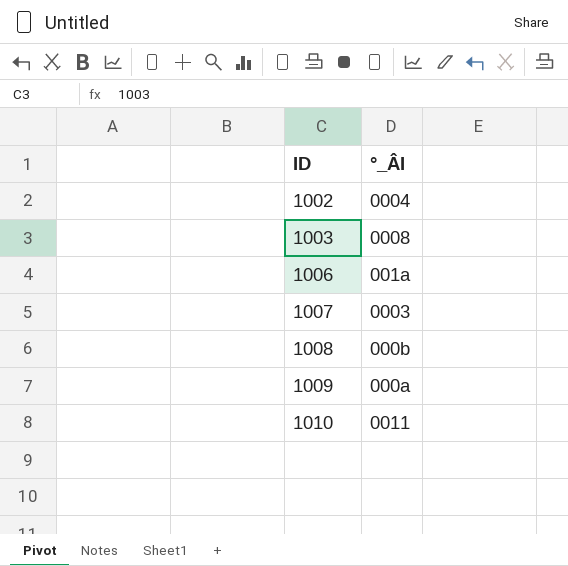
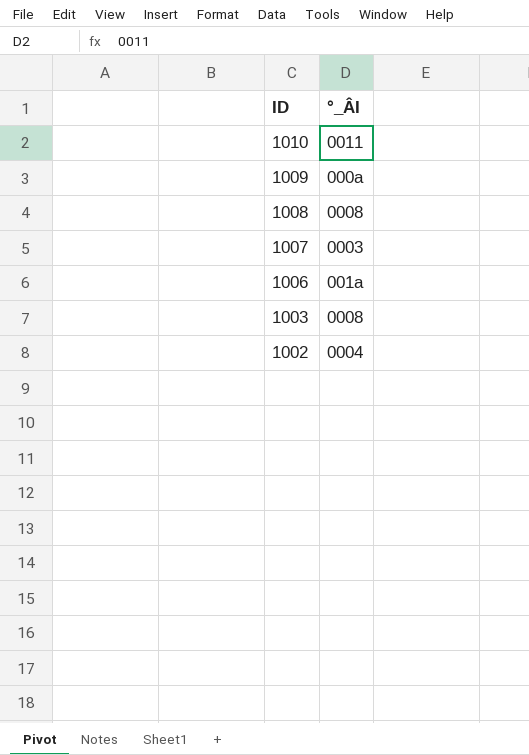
row order: ID ascending -> ID descending
1008 | °_ÂI: 000b -> 0008

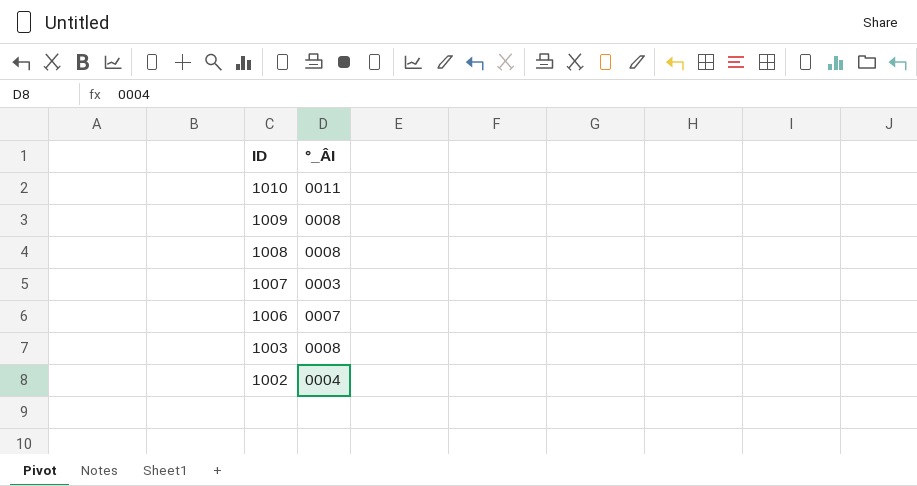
1009 | °_ÂI: 000a -> 0008
1006 | °_ÂI: 001a -> 0007

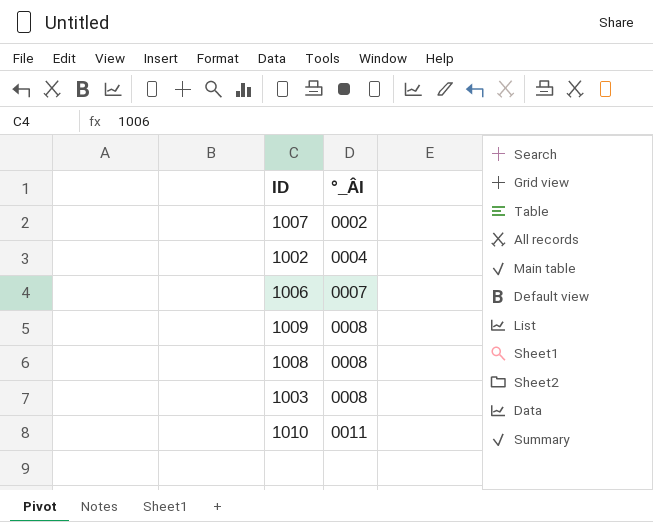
row order: ID descending -> °_ÂI ascending
1007 | °_ÂI: 0003 -> 0002

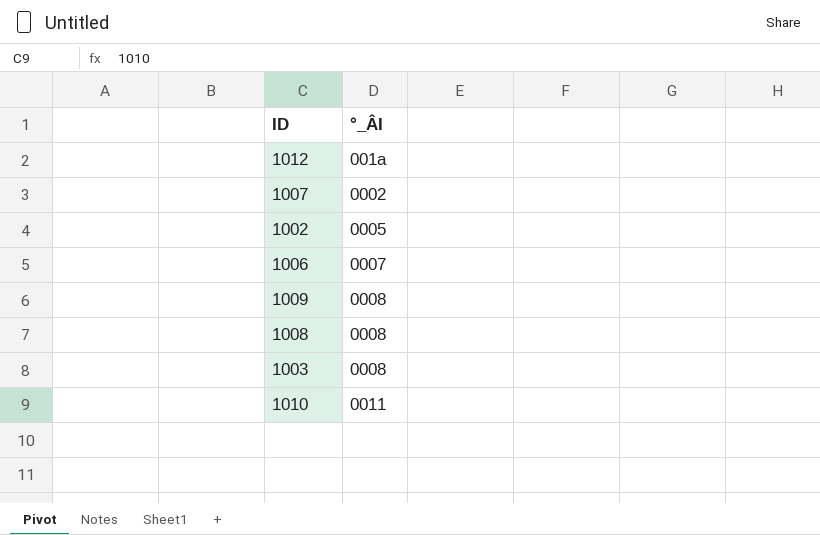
row 1012: none -> 001a
1002 | °_ÂI: 0004 -> 0005

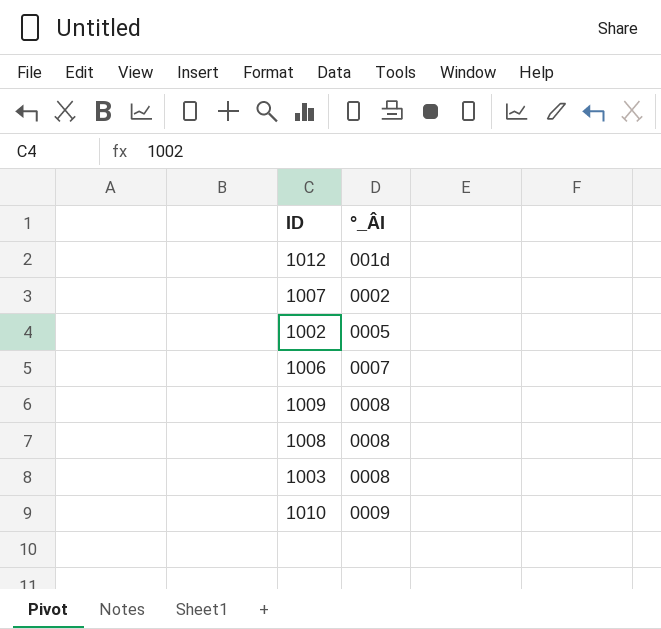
1012 | °_ÂI: 001a -> 001d
1010 | °_ÂI: 0011 -> 0009

